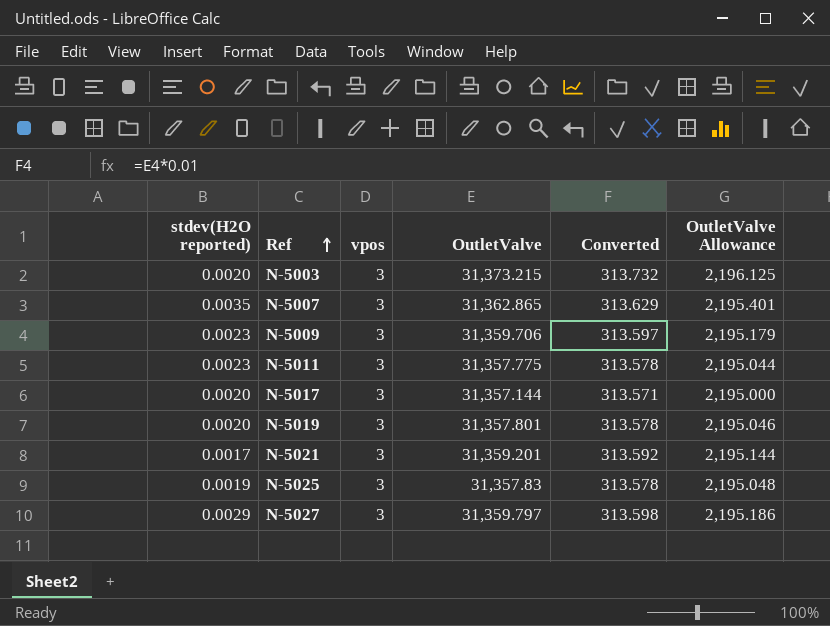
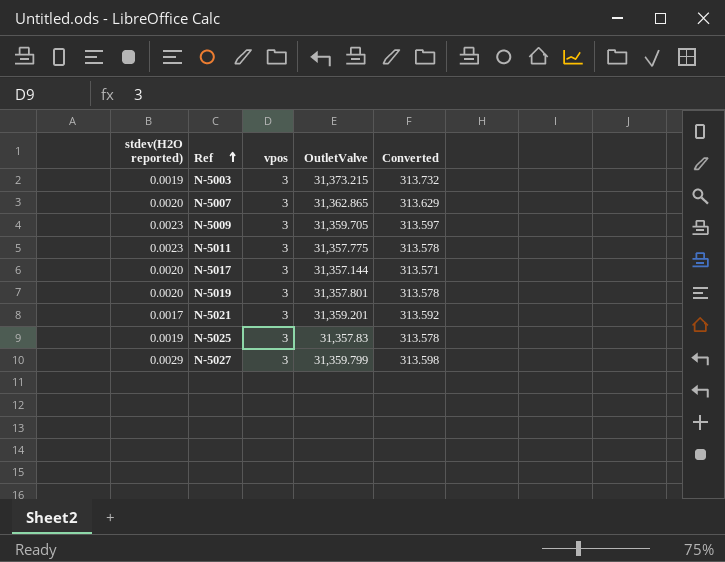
column OutletValve Allowance | formula: [OutletValve] * 0.07 -> none
N-5003 | stdev(H2O reported): 0.0020 -> 0.0019
N-5007 | stdev(H2O reported): 0.0035 -> 0.0020
N-5009 | OutletValve: 31,359.706 -> 31,359.705
N-5027 | OutletValve: 31,359.797 -> 31,359.799

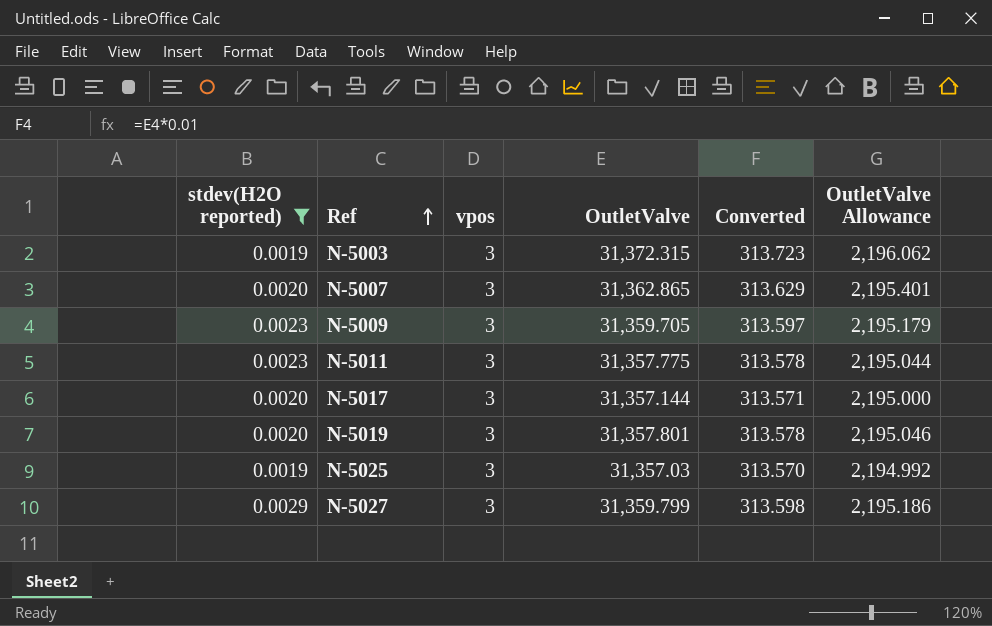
filter: none -> stdev(H2O reported) != 0.0017
column OutletValve Allowance | formula: none -> [OutletValve] * 0.07
N-5003 | OutletValve: 31,373.215 -> 31,372.315
N-5003 | Converted: 313.732 -> 313.723
N-5025 | OutletValve: 31,357.83 -> 31,357.03
N-5025 | Converted: 313.578 -> 313.570

